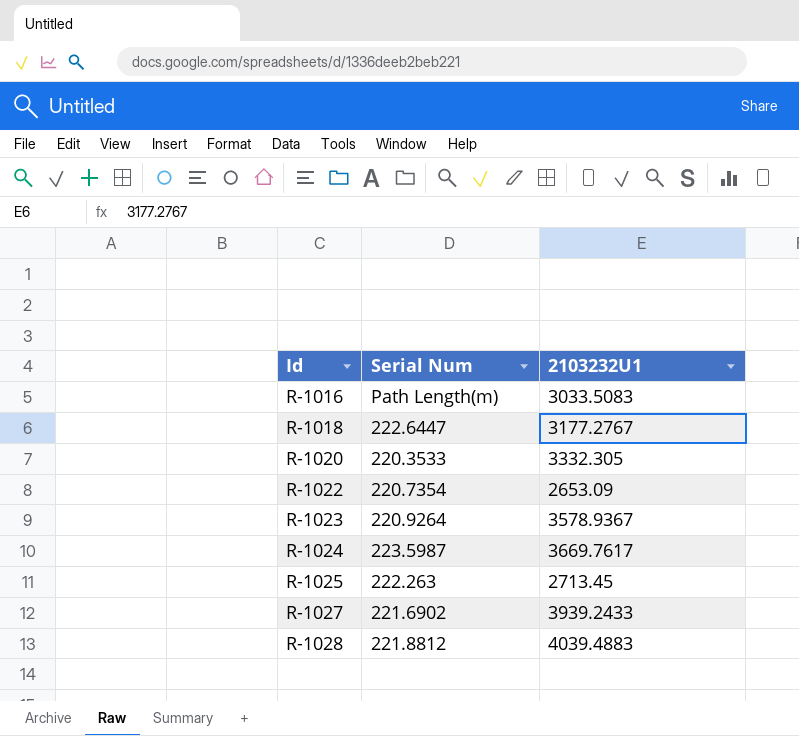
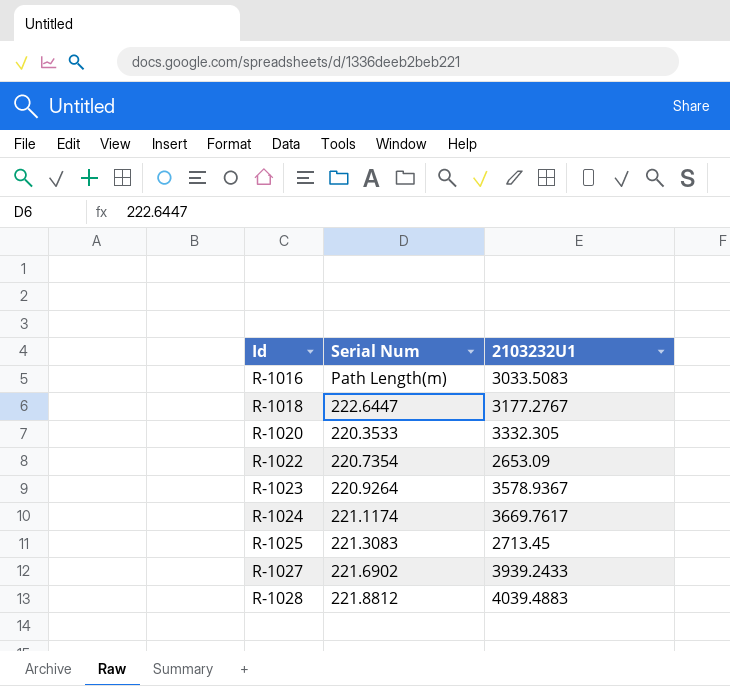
R-1024 | Serial Num: 223.5987 -> 221.1174
R-1025 | Serial Num: 222.263 -> 221.3083

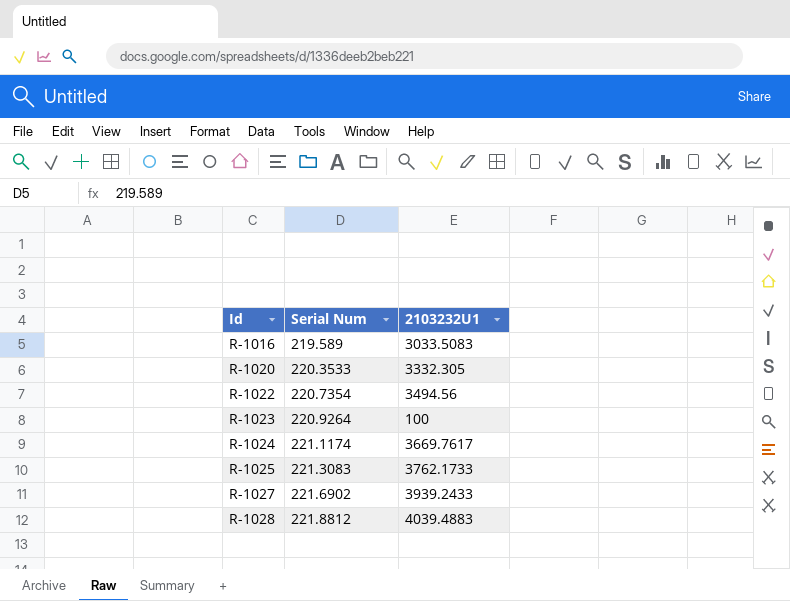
row R-1018: 222.6447 | 3177.2767 -> none
R-1016 | Serial Num: Path Length(m) -> 219.589
R-1022 | 2103232U1: 2653.09 -> 3494.56
R-1023 | 2103232U1: 3578.9367 -> 100
R-1025 | 2103232U1: 2713.45 -> 3762.1733

